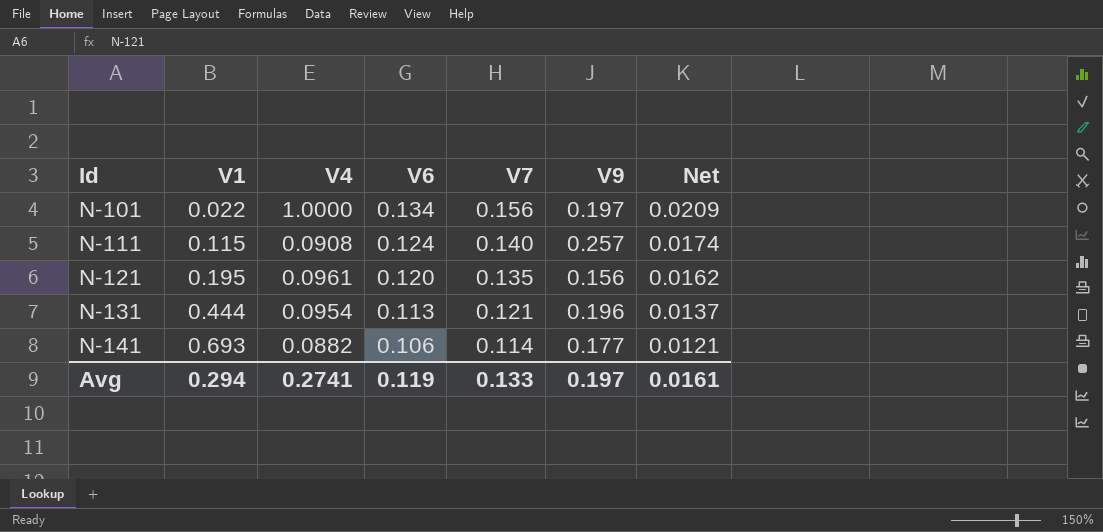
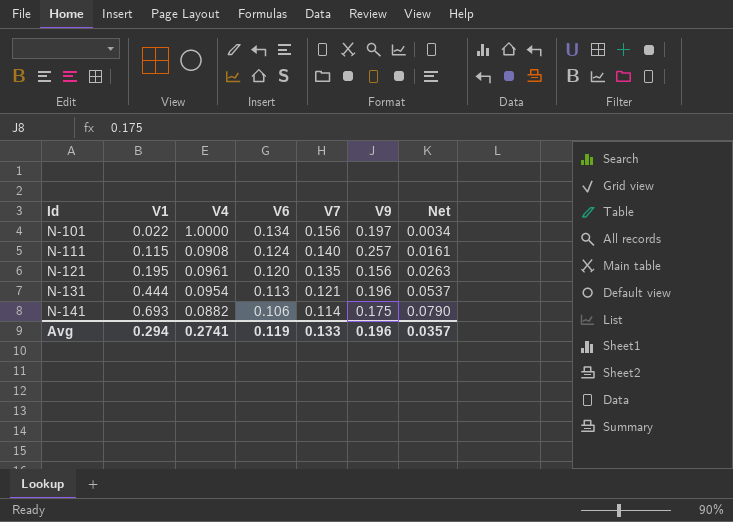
column Net | formula: [V6] * [V7] -> [V1] * [V7]
N-141 | V9: 0.177 -> 0.175
Avg | V9: 0.197 -> 0.196
Avg | Net: 0.0161 -> 0.0357

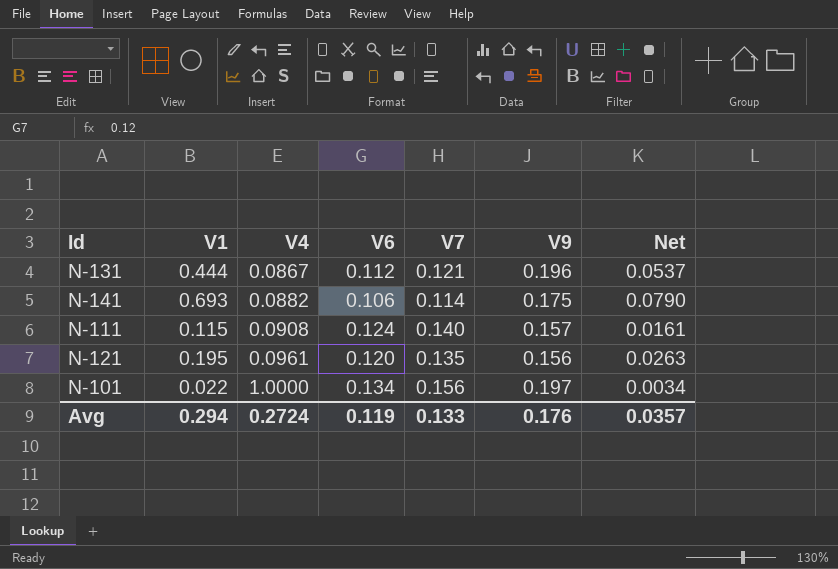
row order: Id ascending -> V4 ascending
N-131 | V4: 0.0954 -> 0.0867
N-131 | V6: 0.113 -> 0.112
N-111 | V9: 0.257 -> 0.157
Avg | V4: 0.2741 -> 0.2724
Avg | V9: 0.196 -> 0.176

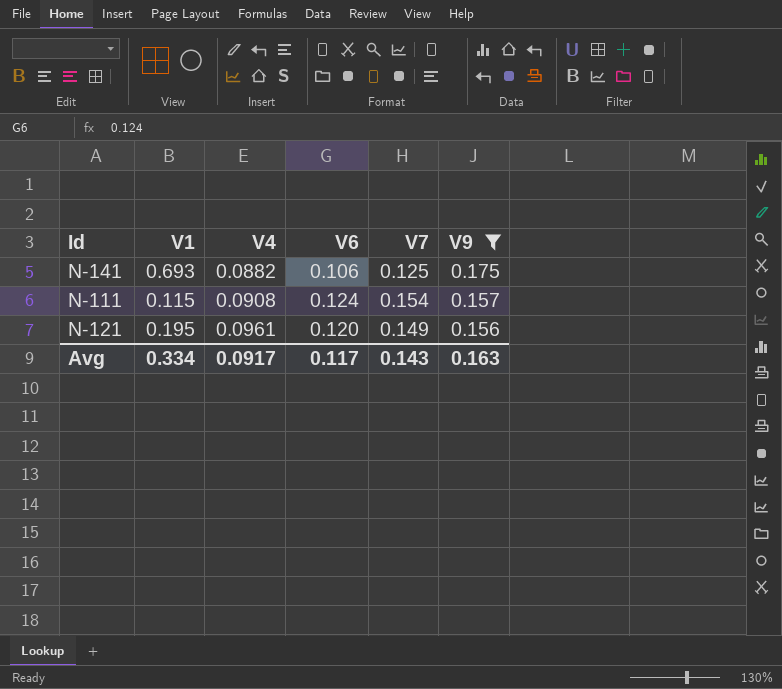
filter: none -> V9 <= 0.175
column Net | formula: [V1] * [V7] -> none
N-141 | V7: 0.114 -> 0.125
N-111 | V7: 0.140 -> 0.154
N-121 | V7: 0.135 -> 0.149
Avg | V1: 0.294 -> 0.334
Avg | V4: 0.2724 -> 0.0917
Avg | V6: 0.119 -> 0.117
Avg | V7: 0.133 -> 0.143
Avg | V9: 0.176 -> 0.163

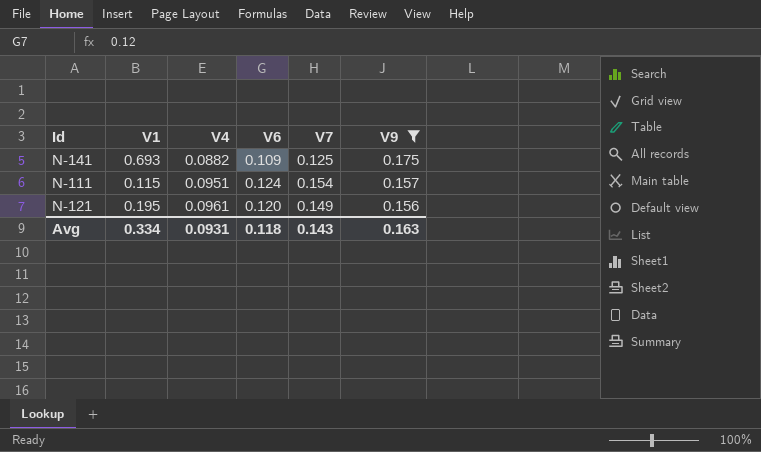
N-141 | V6: 0.106 -> 0.109
N-111 | V4: 0.0908 -> 0.0951
Avg | V4: 0.0917 -> 0.0931
Avg | V6: 0.117 -> 0.118

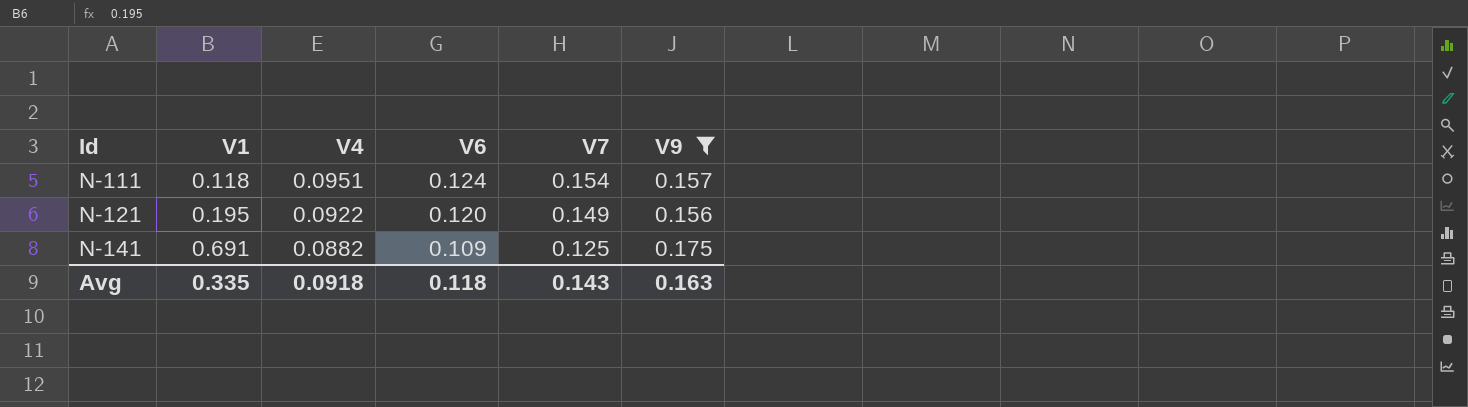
row order: V4 ascending -> Id ascending
N-111 | V1: 0.115 -> 0.118
N-121 | V4: 0.0961 -> 0.0922
N-141 | V1: 0.693 -> 0.691
Avg | V1: 0.334 -> 0.335
Avg | V4: 0.0931 -> 0.0918

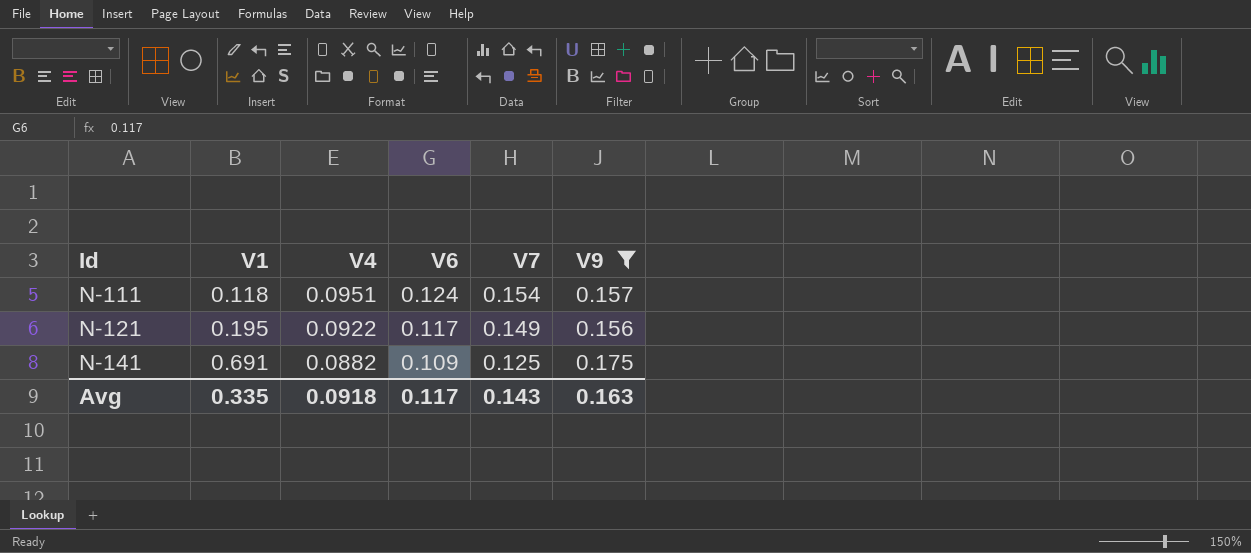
N-121 | V6: 0.120 -> 0.117
Avg | V6: 0.118 -> 0.117

